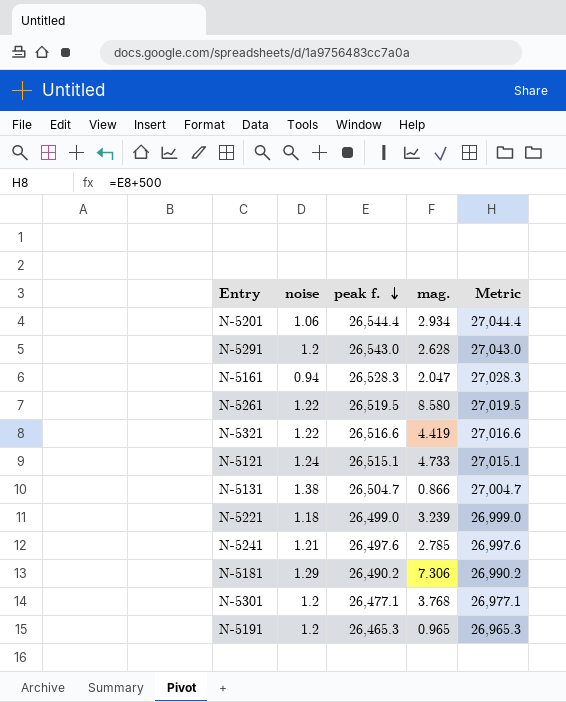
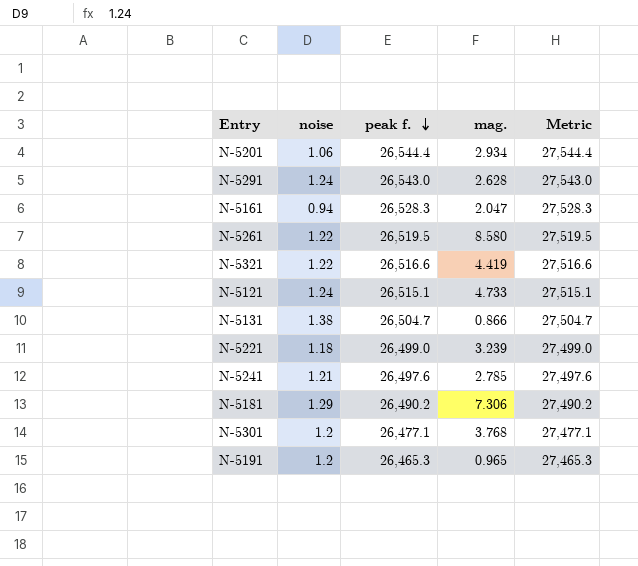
column Metric | formula: [peak f.] + 500 -> [peak f.] + 1000
N-5291 | noise: 1.2 -> 1.24

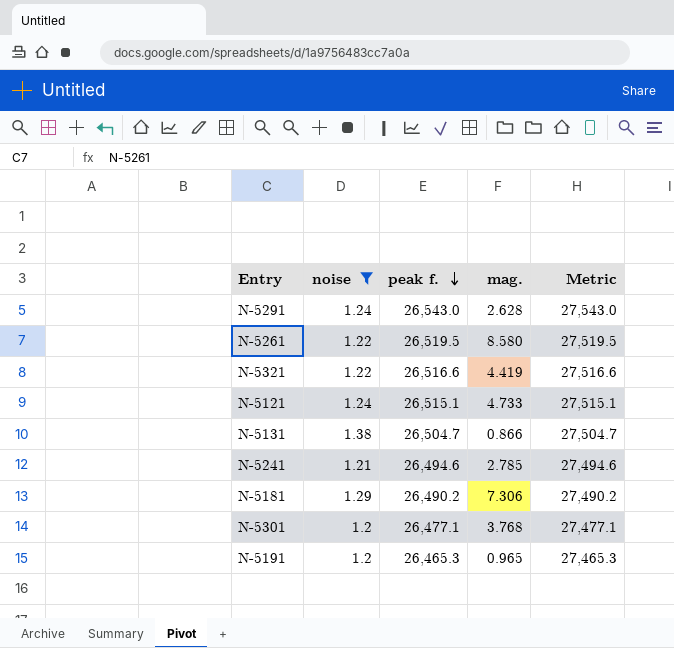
filter: none -> noise >= 1.2
N-5241 | peak f.: 26,497.6 -> 26,494.6
N-5241 | Metric: 27,497.6 -> 27,494.6

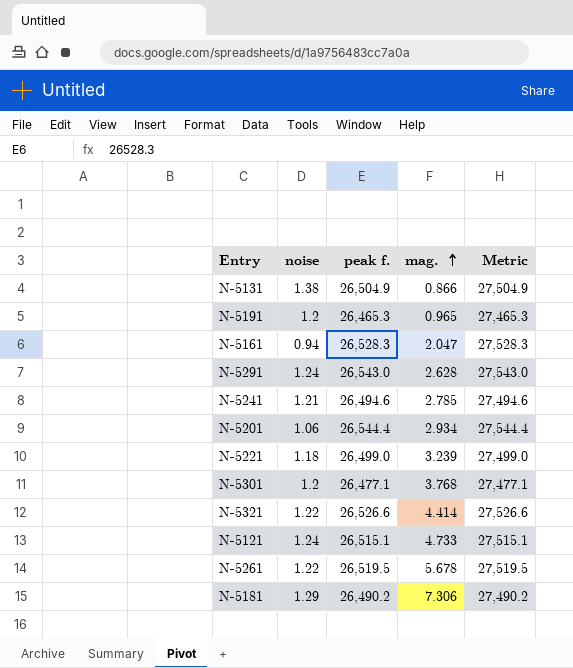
filter: noise >= 1.2 -> none
row order: peak f. descending -> mag. ascending
N-5131 | peak f.: 26,504.7 -> 26,504.9
N-5131 | Metric: 27,504.7 -> 27,504.9
N-5321 | peak f.: 26,516.6 -> 26,526.6
N-5321 | mag.: 4.419 -> 4.414
N-5321 | Metric: 27,516.6 -> 27,526.6
N-5261 | mag.: 8.580 -> 5.678

